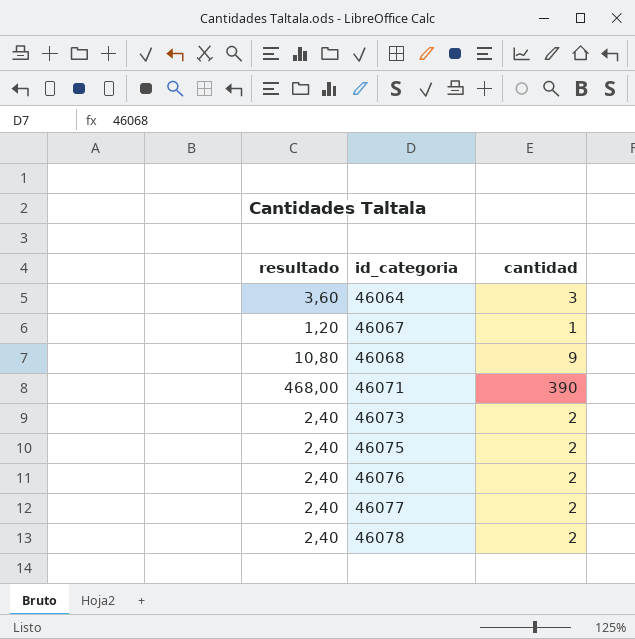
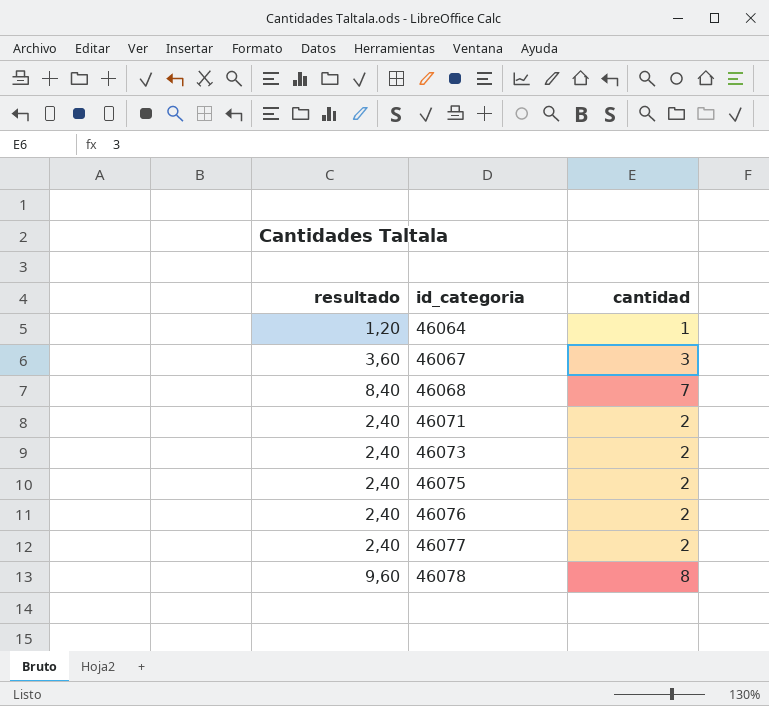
46064 | resultado: 3,60 -> 1,20
46064 | cantidad: 3 -> 1
46067 | resultado: 1,20 -> 3,60
46067 | cantidad: 1 -> 3
46068 | resultado: 10,80 -> 8,40
46068 | cantidad: 9 -> 7
46071 | resultado: 468,00 -> 2,40
46071 | cantidad: 390 -> 2
46078 | resultado: 2,40 -> 9,60
46078 | cantidad: 2 -> 8

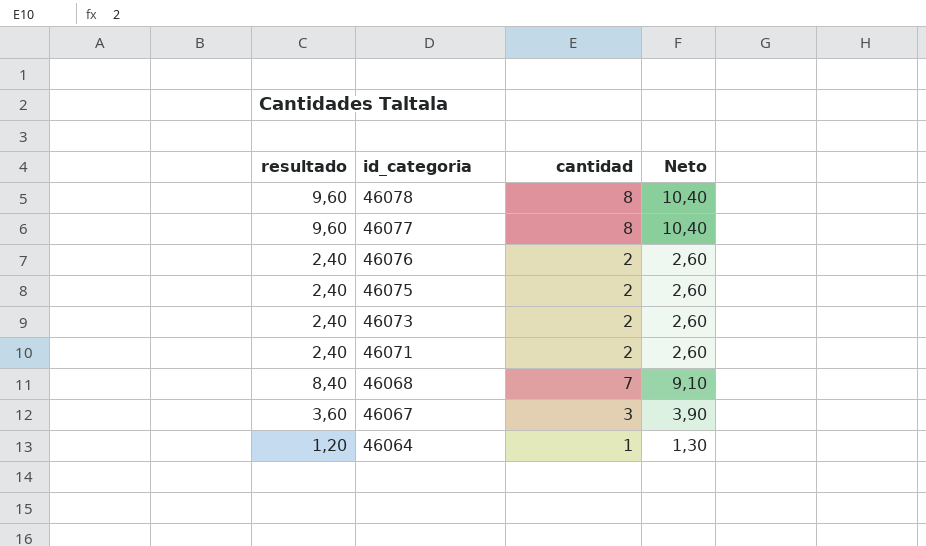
row order: id_categoria ascending -> id_categoria descending
column Neto | formula: none -> [cantidad] * 1,3
46077 | resultado: 2,40 -> 9,60
46077 | cantidad: 2 -> 8

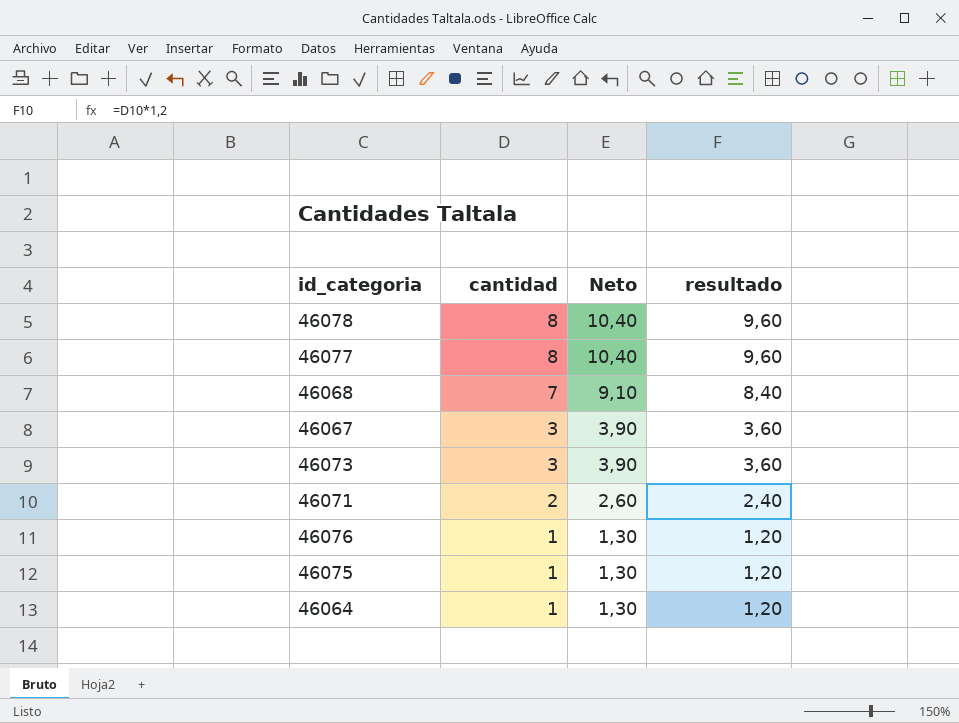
row order: id_categoria descending -> cantidad descending
column resultado | position: 1 -> 4
46073 | cantidad: 2 -> 3
46073 | Neto: 2,60 -> 3,90
46073 | resultado: 2,40 -> 3,60
46076 | cantidad: 2 -> 1
46076 | Neto: 2,60 -> 1,30
46076 | resultado: 2,40 -> 1,20
46075 | cantidad: 2 -> 1
46075 | Neto: 2,60 -> 1,30
46075 | resultado: 2,40 -> 1,20

